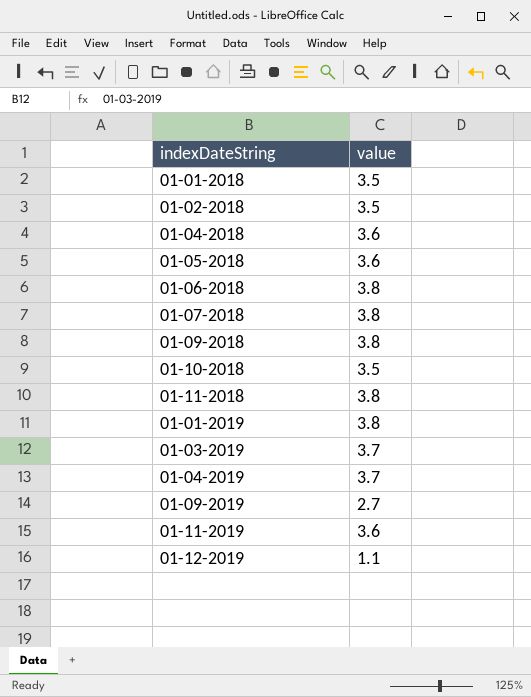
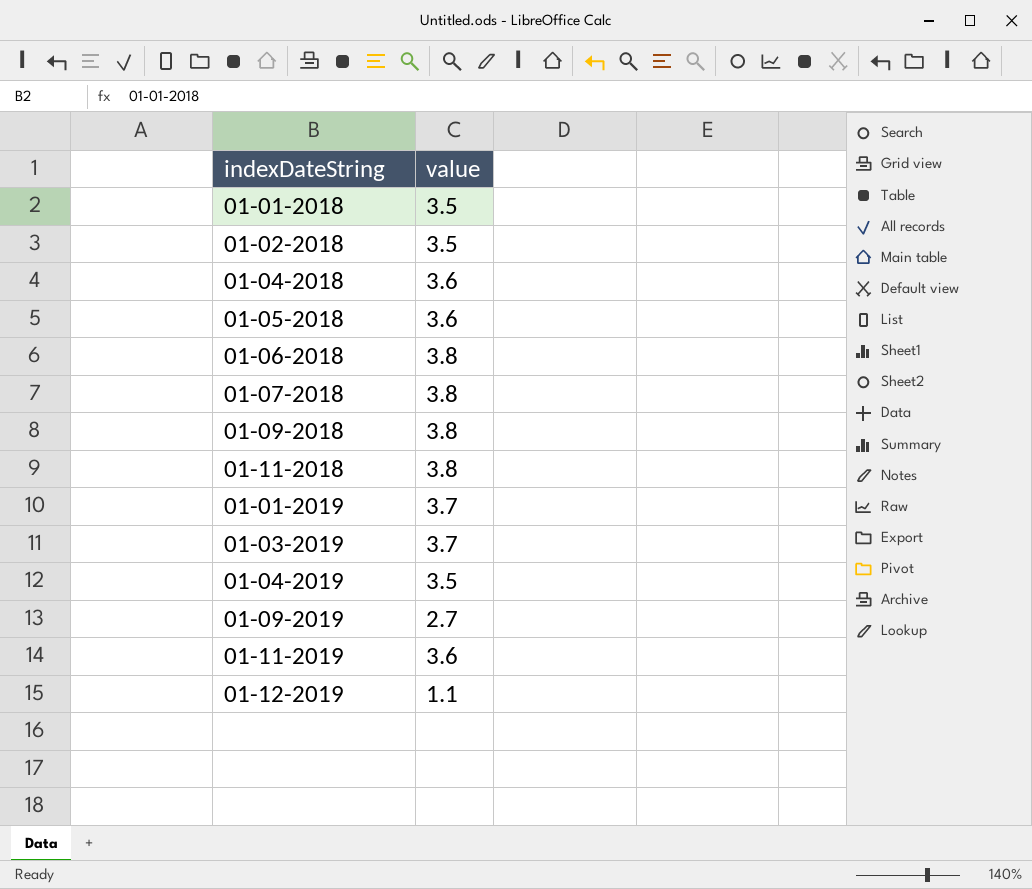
row 01-10-2018: 3.5 -> none
01-01-2019 | value: 3.8 -> 3.7
01-04-2019 | value: 3.7 -> 3.5

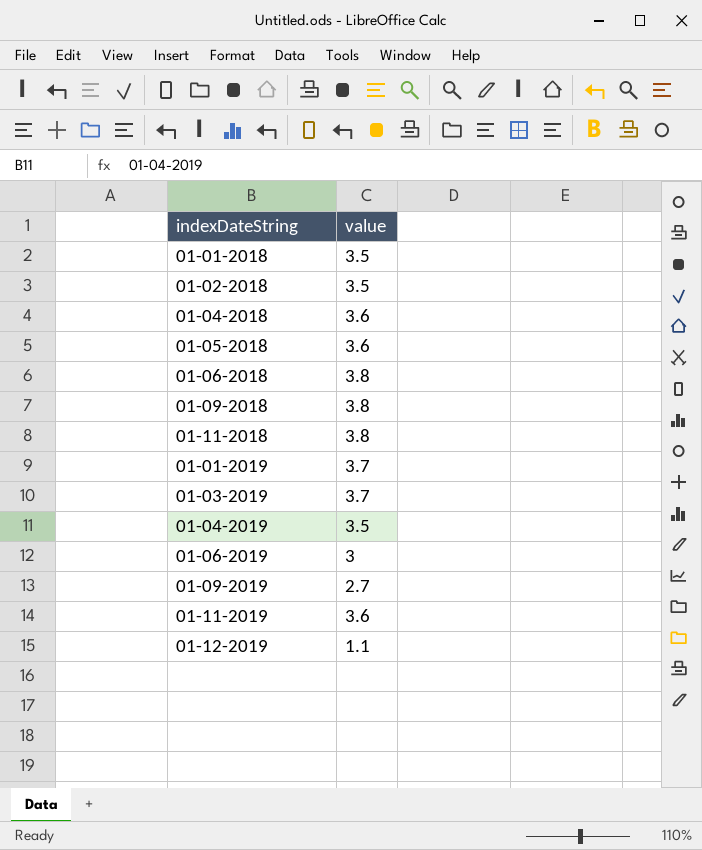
row 01-07-2018: 3.8 -> none
row 01-06-2019: none -> 3

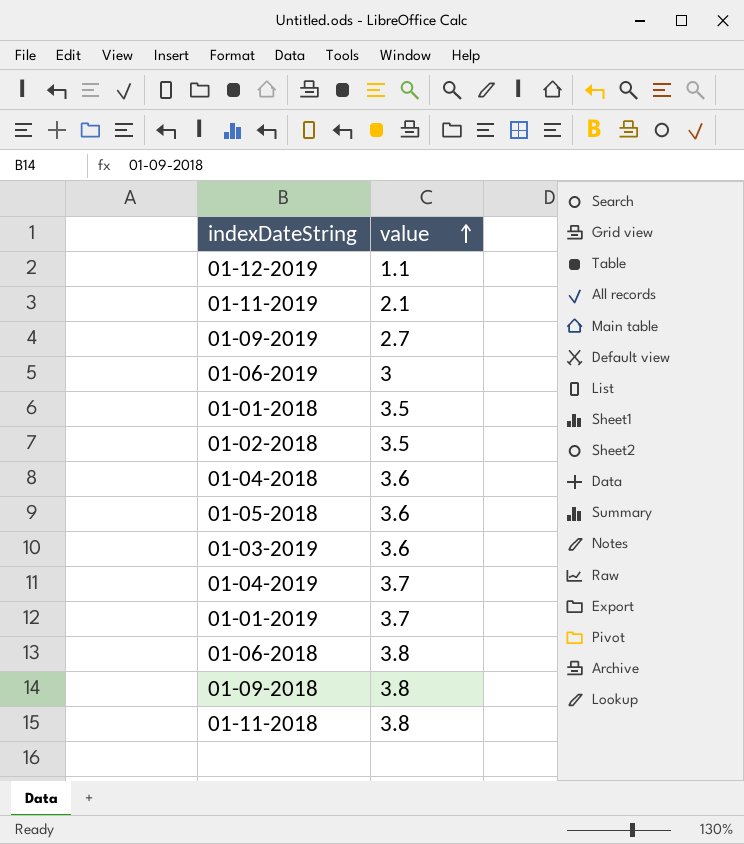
row order: none -> value ascending
01-11-2019 | value: 3.6 -> 2.1
01-03-2019 | value: 3.7 -> 3.6
01-04-2019 | value: 3.5 -> 3.7

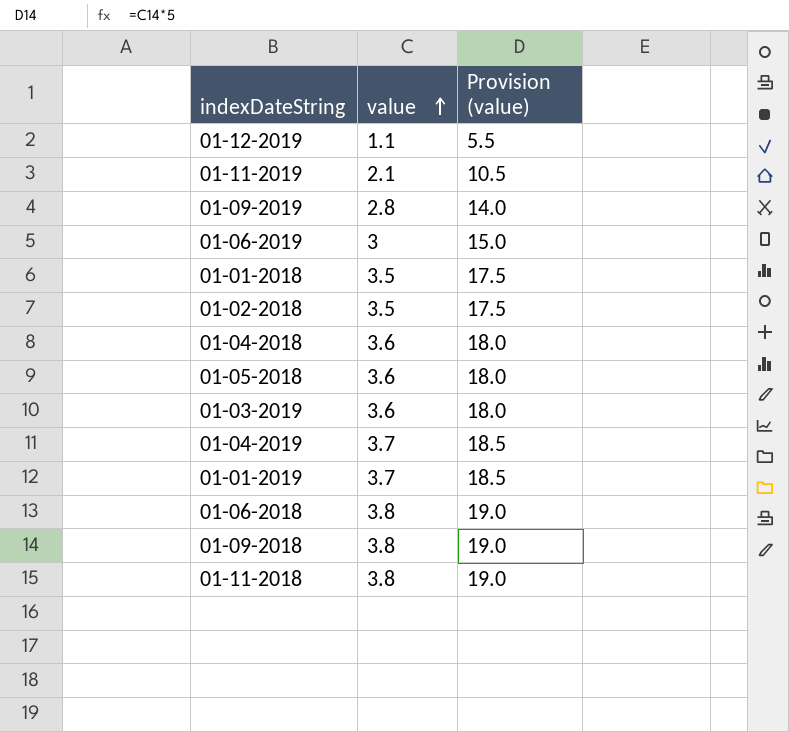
column Provision (value) | formula: none -> [value] * 5
01-09-2019 | value: 2.7 -> 2.8

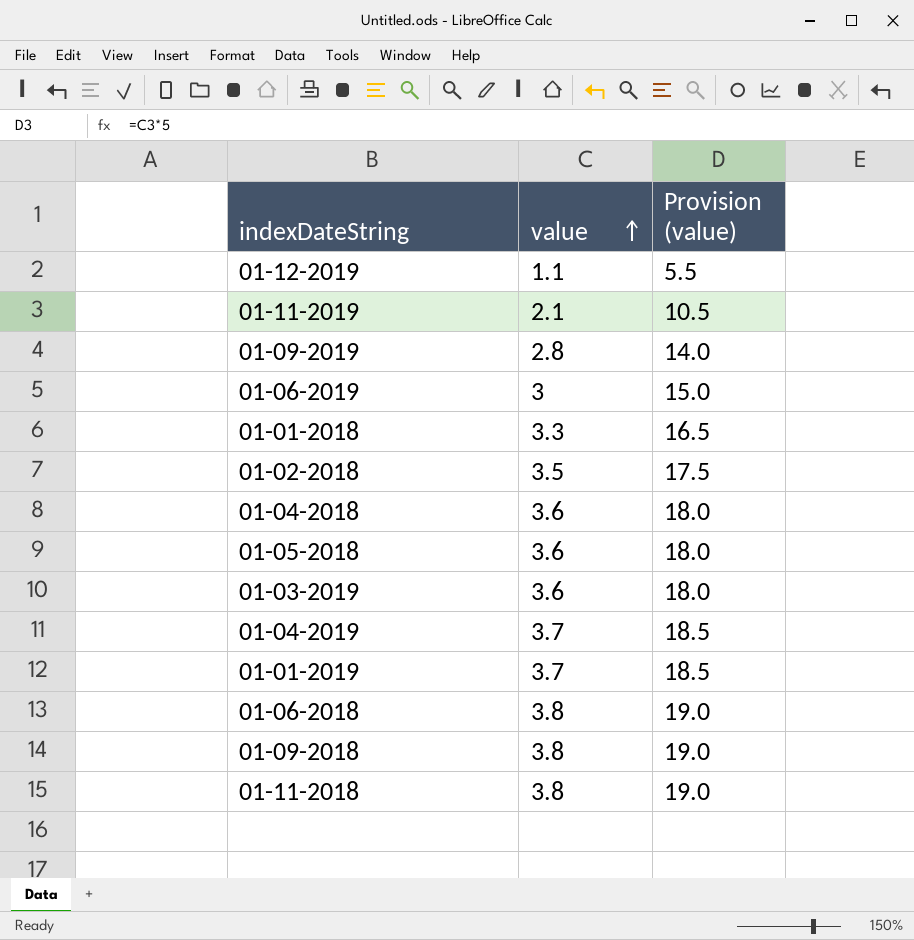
01-01-2018 | value: 3.5 -> 3.3
01-01-2018 | Provision (value): 17.5 -> 16.5

